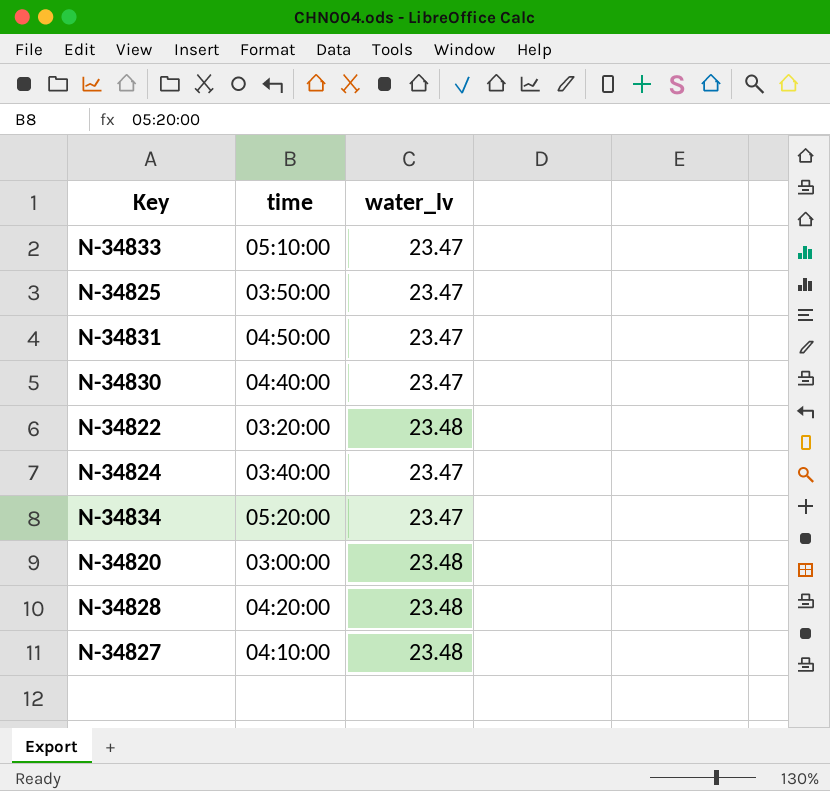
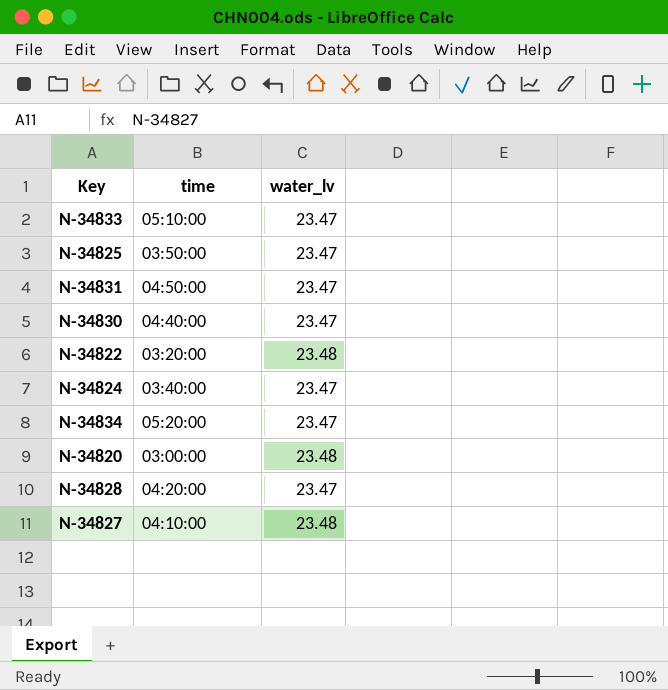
N-34828 | water_lv: 23.48 -> 23.47

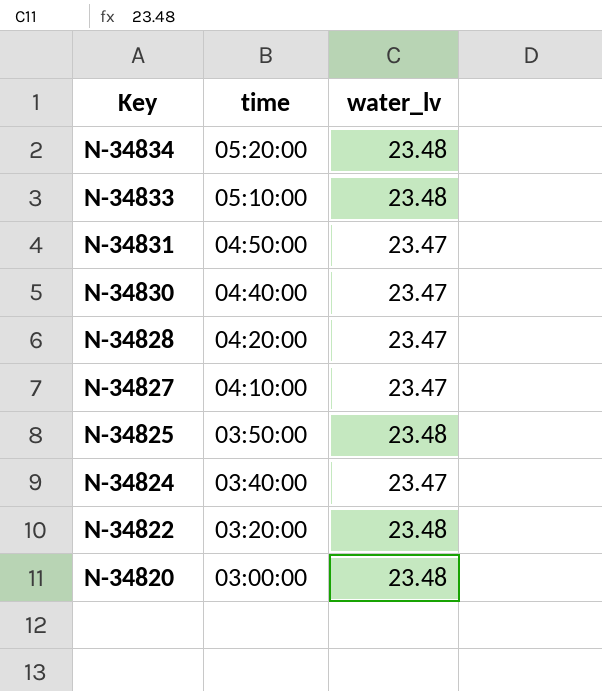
row order: none -> Key descending
N-34834 | water_lv: 23.47 -> 23.48
N-34833 | water_lv: 23.47 -> 23.48
N-34827 | water_lv: 23.48 -> 23.47
N-34825 | water_lv: 23.47 -> 23.48

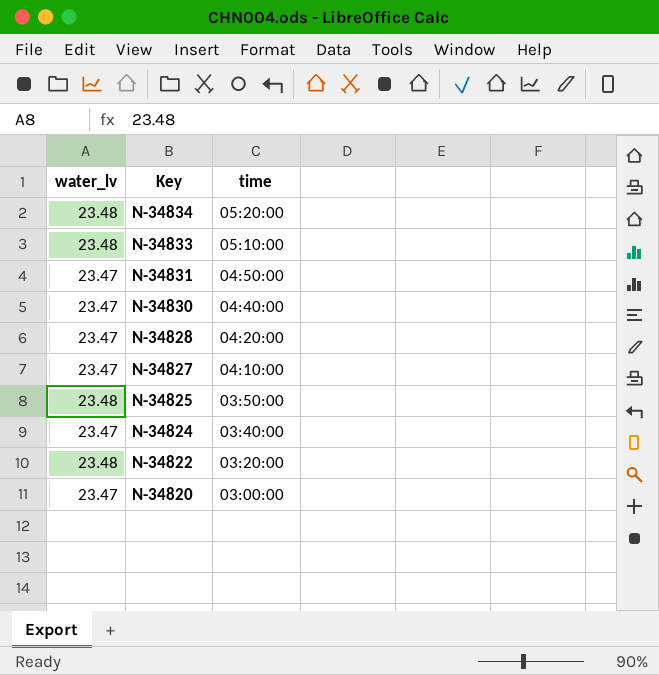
column water_lv | position: 3 -> 1
N-34820 | water_lv: 23.48 -> 23.47

